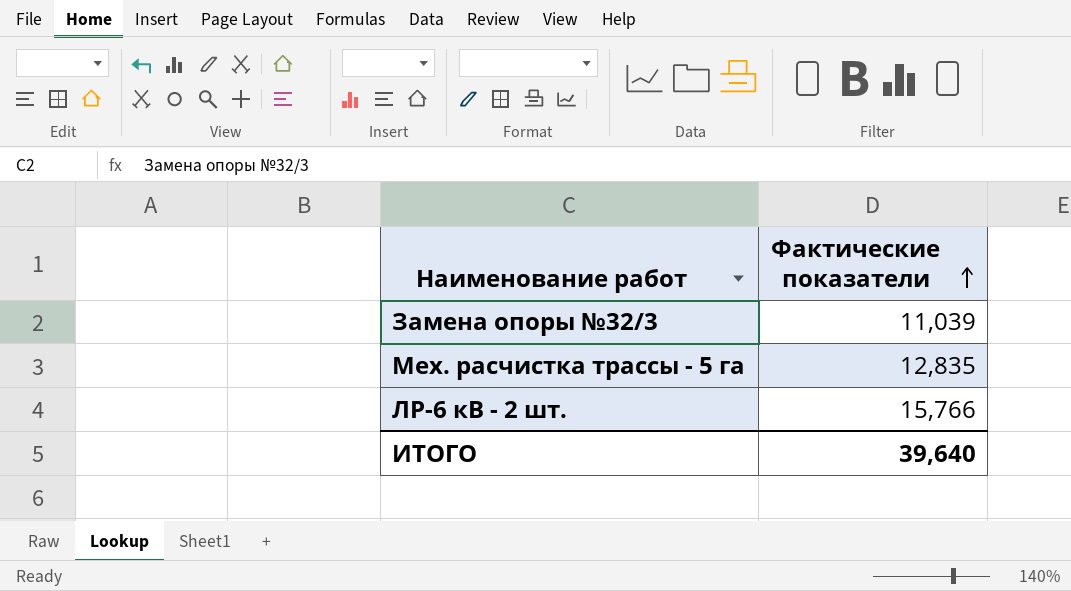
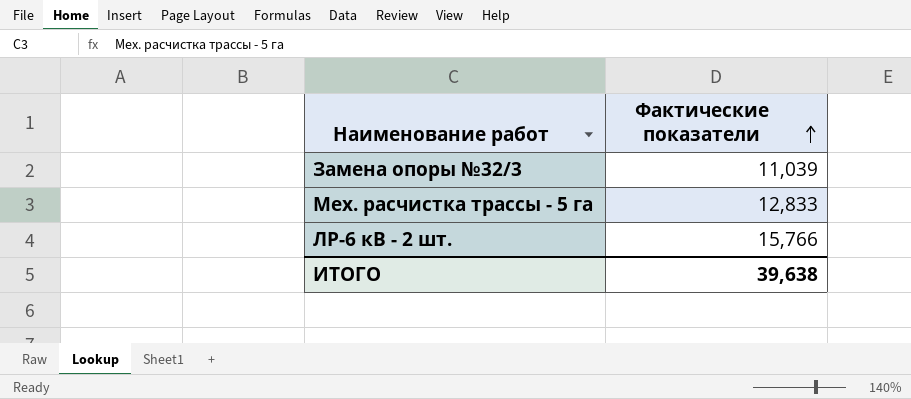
Мех. расчистка трассы - 5 га | Фактические показатели: 12,835 -> 12,833
ИТОГО | Фактические показатели: 39,640 -> 39,638

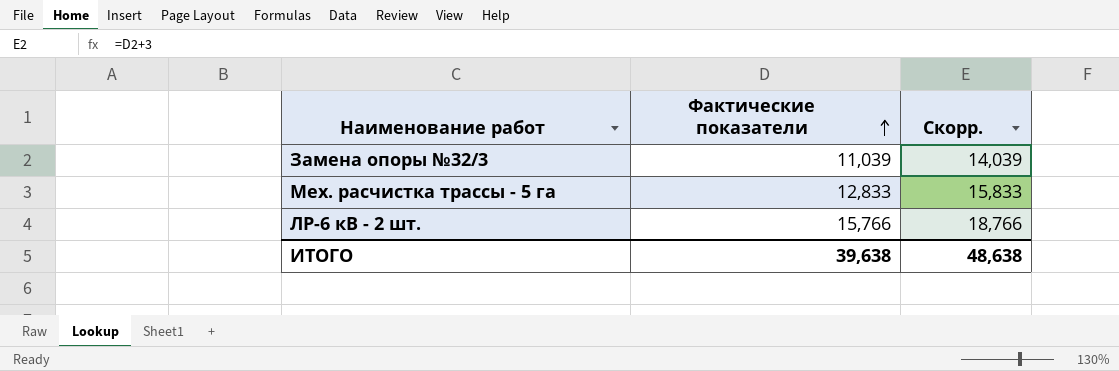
column Скорр. | formula: none -> [Фактические показатели] + 3

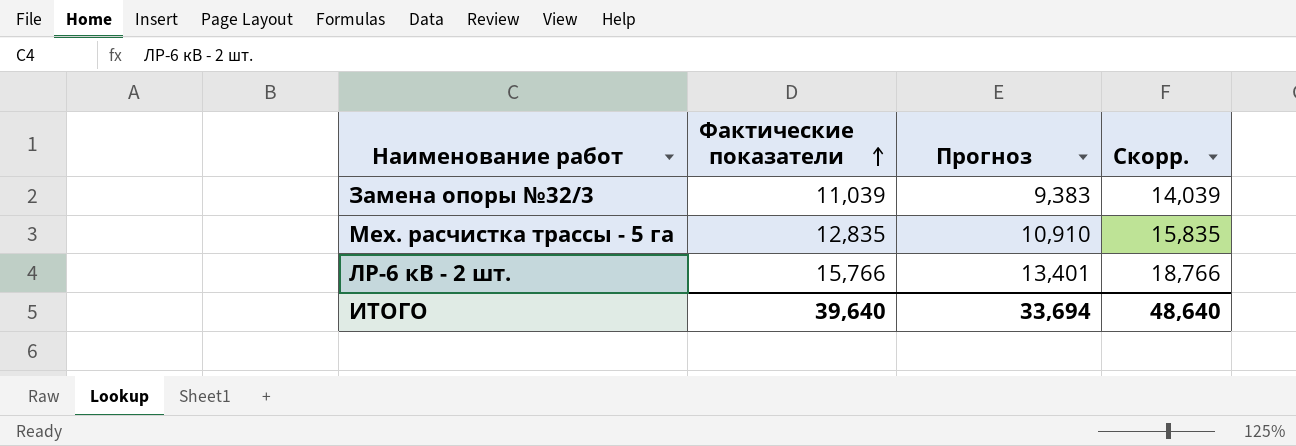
column Прогноз | formula: none -> [Фактические показатели] * 0,85
Мех. расчистка трассы - 5 га | Фактические показатели: 12,833 -> 12,835
Мех. расчистка трассы - 5 га | Скорр.: 15,833 -> 15,835
ИТОГО | Фактические показатели: 39,638 -> 39,640
ИТОГО | Скорр.: 48,638 -> 48,640

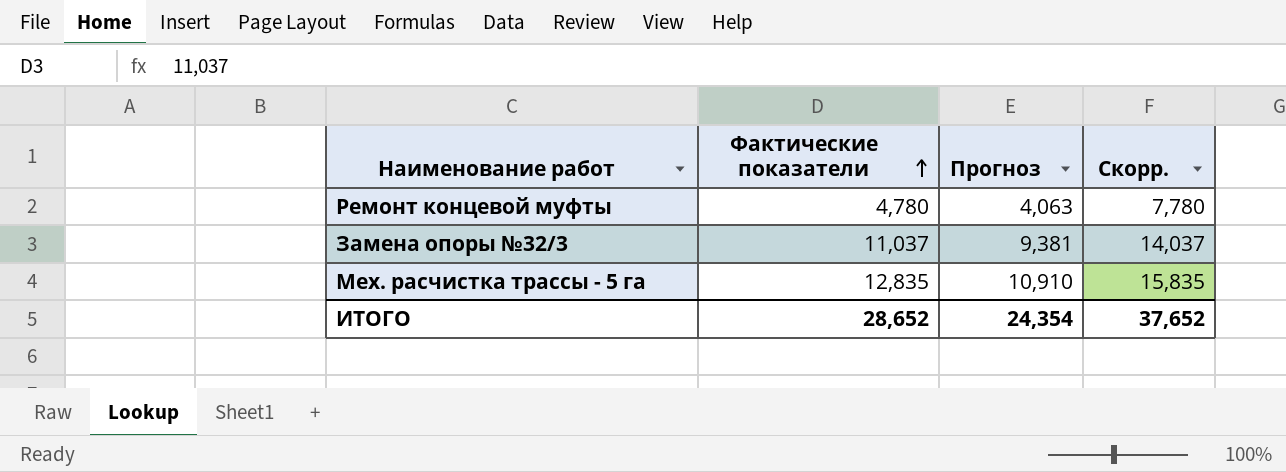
row ЛР-6 кВ - 2 шт.: 15,766 | 13,401 | 18,766 -> none
row Ремонт концевой муфты: none -> 4,780 | 4,063 | 7,780
Замена опоры №32/3 | Фактические показатели: 11,039 -> 11,037
Замена опоры №32/3 | Прогноз: 9,383 -> 9,381
Замена опоры №32/3 | Скорр.: 14,039 -> 14,037
ИТОГО | Фактические показатели: 39,640 -> 28,652
ИТОГО | Прогноз: 33,694 -> 24,354
ИТОГО | Скорр.: 48,640 -> 37,652

